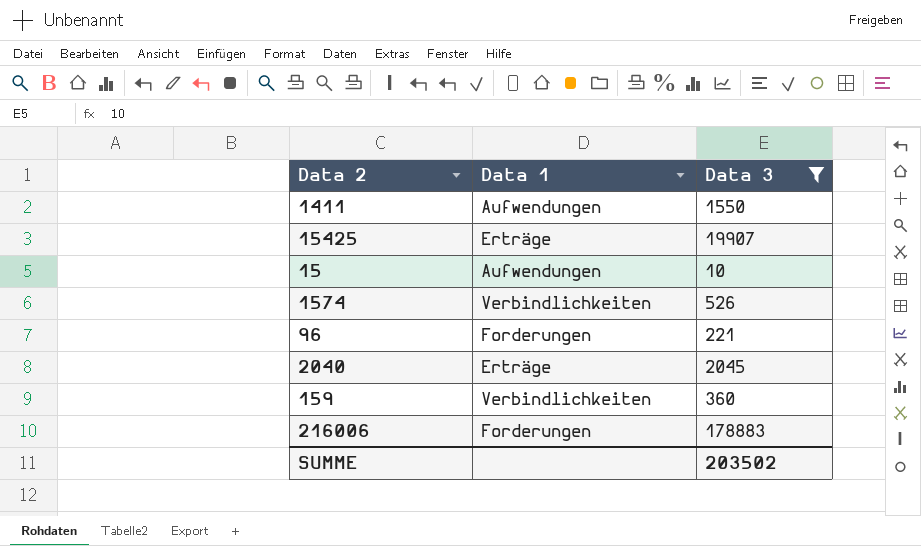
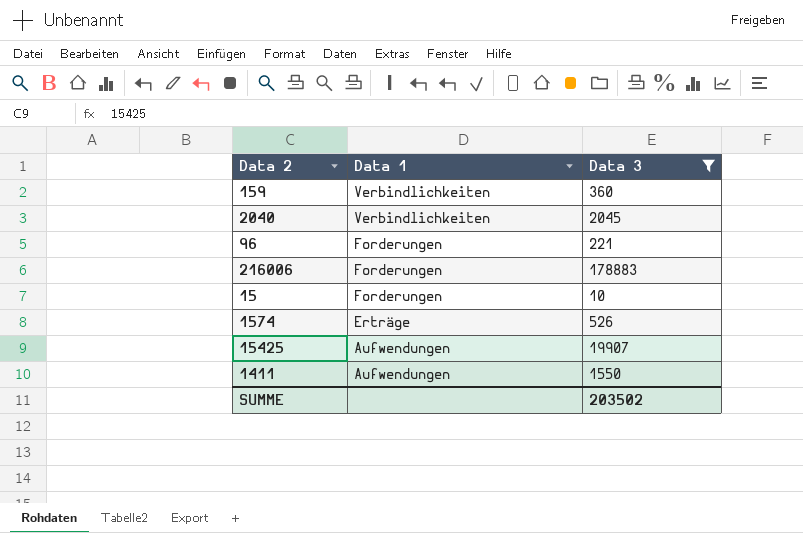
row order: none -> Data 1 descending
2040 | Data 1: Erträge -> Verbindlichkeiten
15 | Data 1: Aufwendungen -> Forderungen
1574 | Data 1: Verbindlichkeiten -> Erträge
15425 | Data 1: Erträge -> Aufwendungen

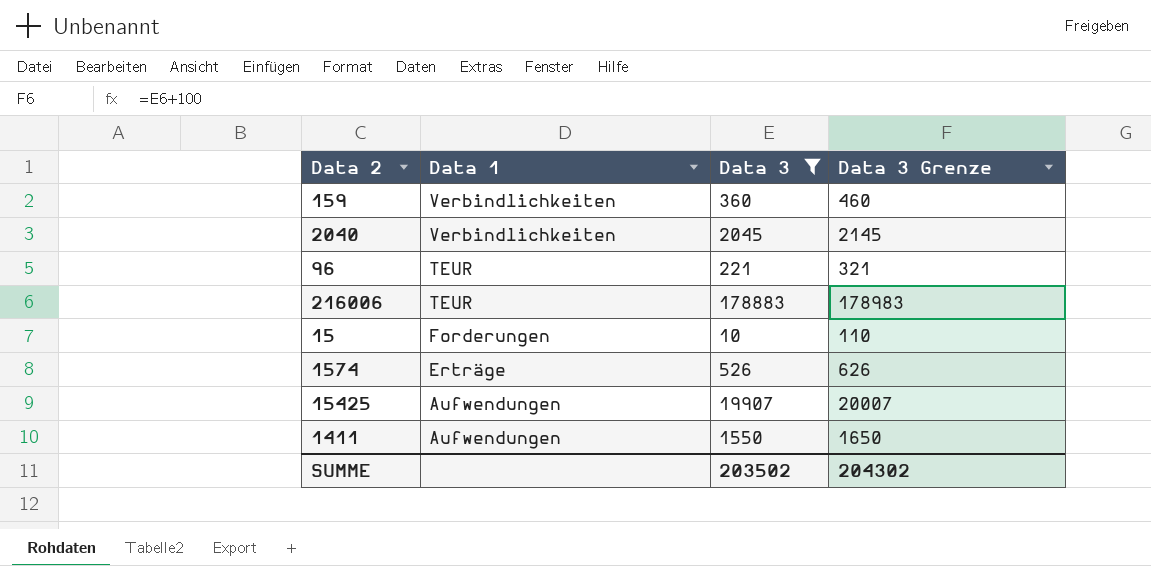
column Data 3 Grenze | formula: none -> [Data 3] + 100
96 | Data 1: Forderungen -> TEUR
216006 | Data 1: Forderungen -> TEUR

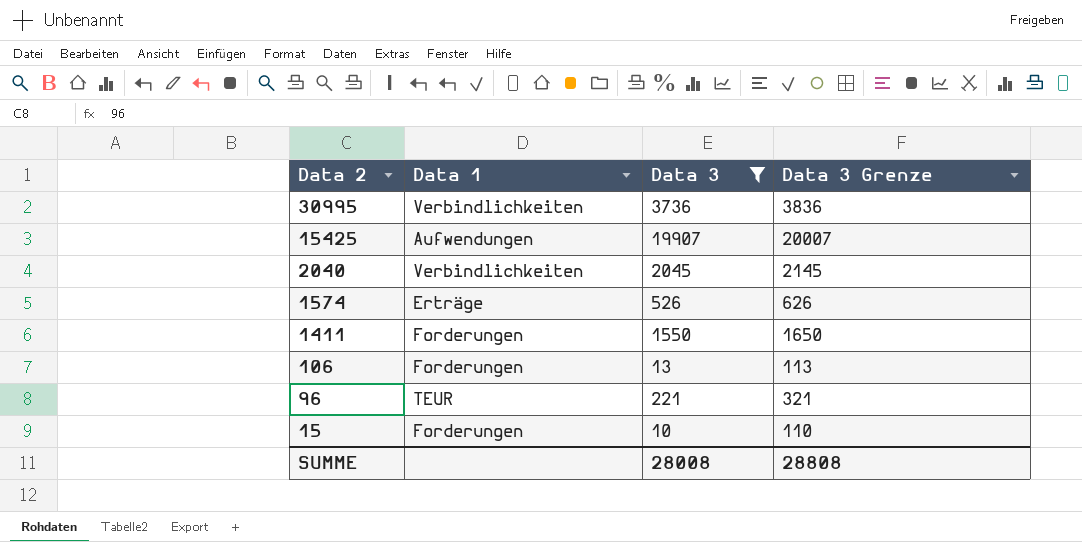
row order: Data 1 descending -> Data 2 descending
row 159: Verbindlichkeiten | 360 | 460 -> none
row 216006: TEUR | 178883 | 178983 -> none
row 30995: none -> Verbindlichkeiten | 3736 | 3836
1411 | Data 1: Aufwendungen -> Forderungen
row 106: none -> Forderungen | 13 | 113
SUMME | Data 3: 203502 -> 28008
SUMME | Data 3 Grenze: 204302 -> 28808

